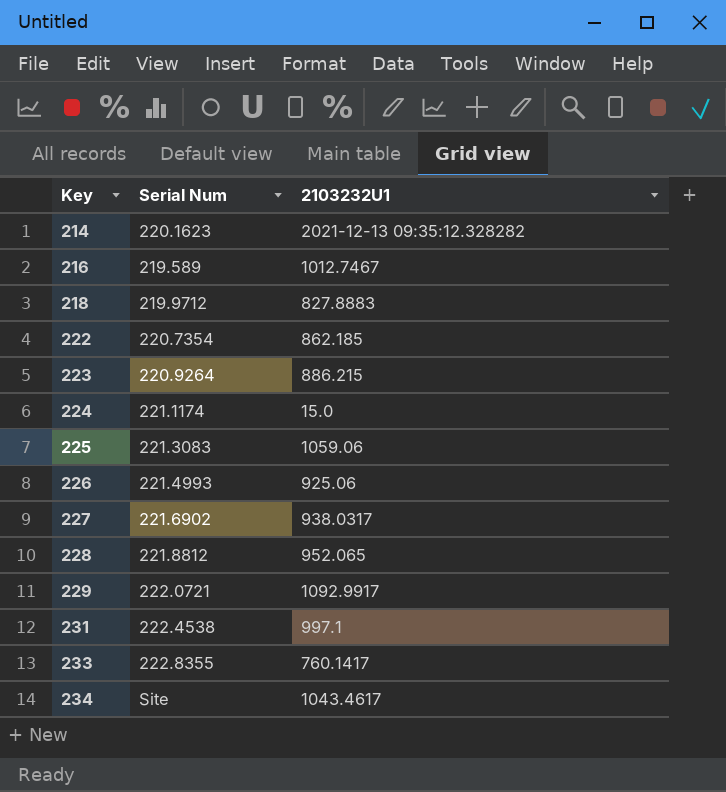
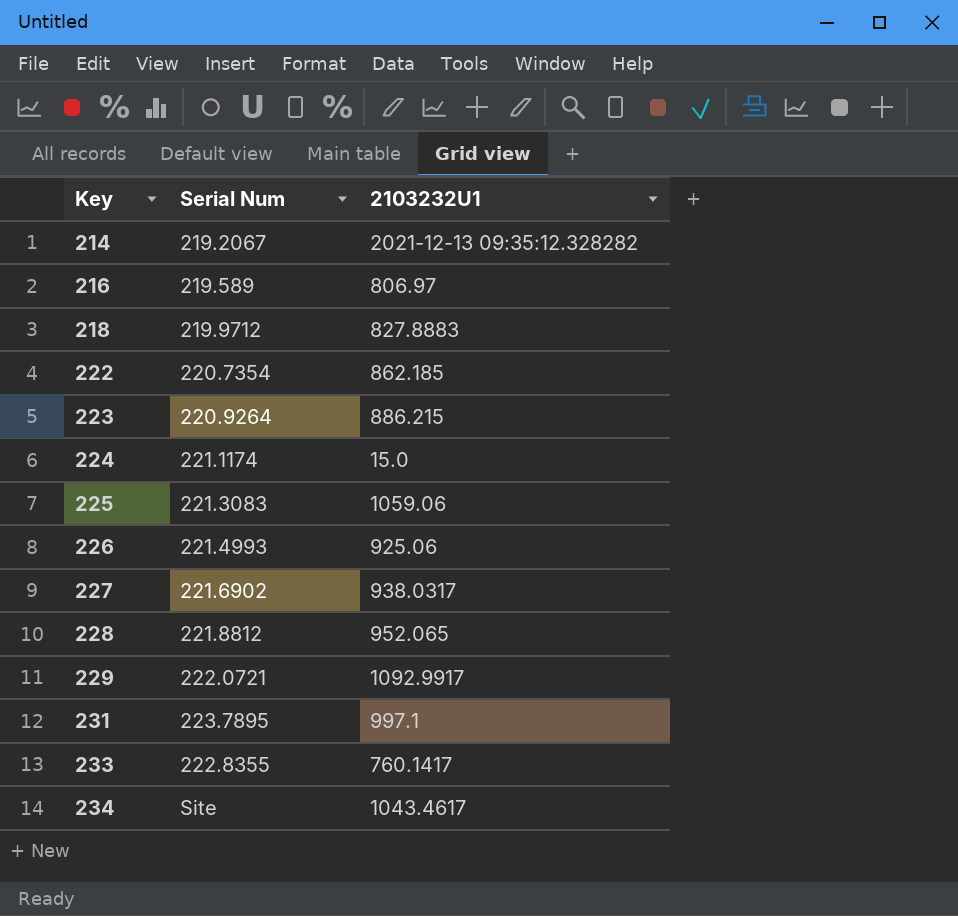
214 | Serial Num: 220.1623 -> 219.2067
216 | 2103232U1: 1012.7467 -> 806.97
231 | Serial Num: 222.4538 -> 223.7895

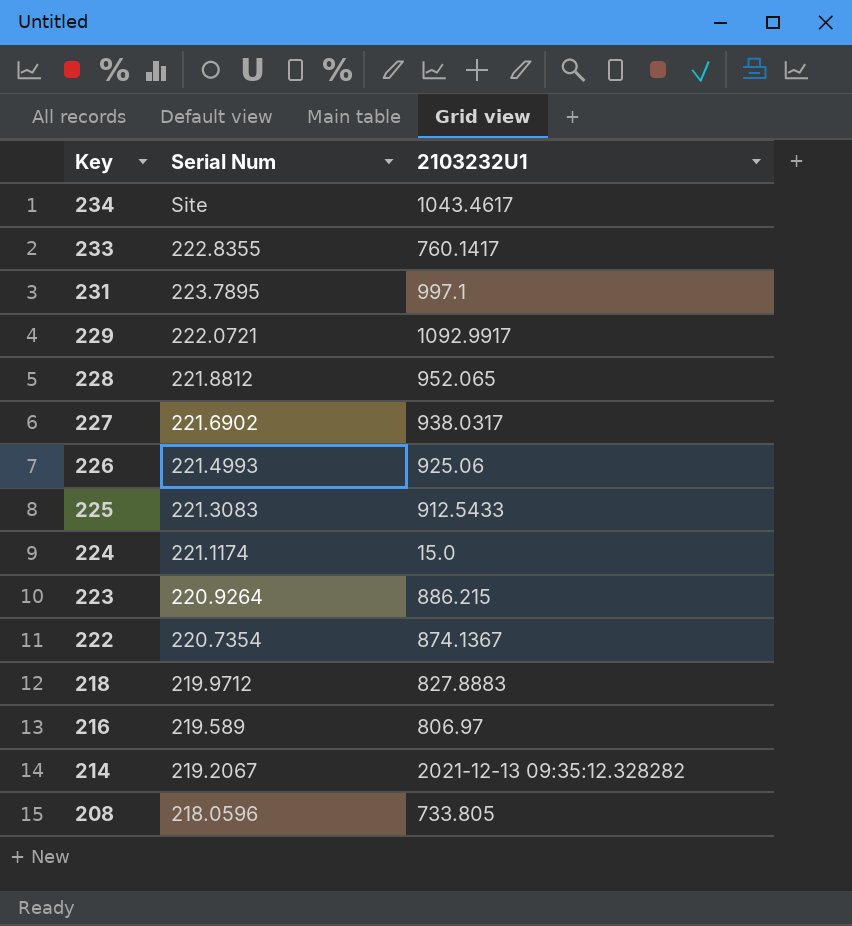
row order: Key ascending -> Key descending
225 | 2103232U1: 1059.06 -> 912.5433
222 | 2103232U1: 862.185 -> 874.1367
row 208: none -> 218.0596 | 733.805

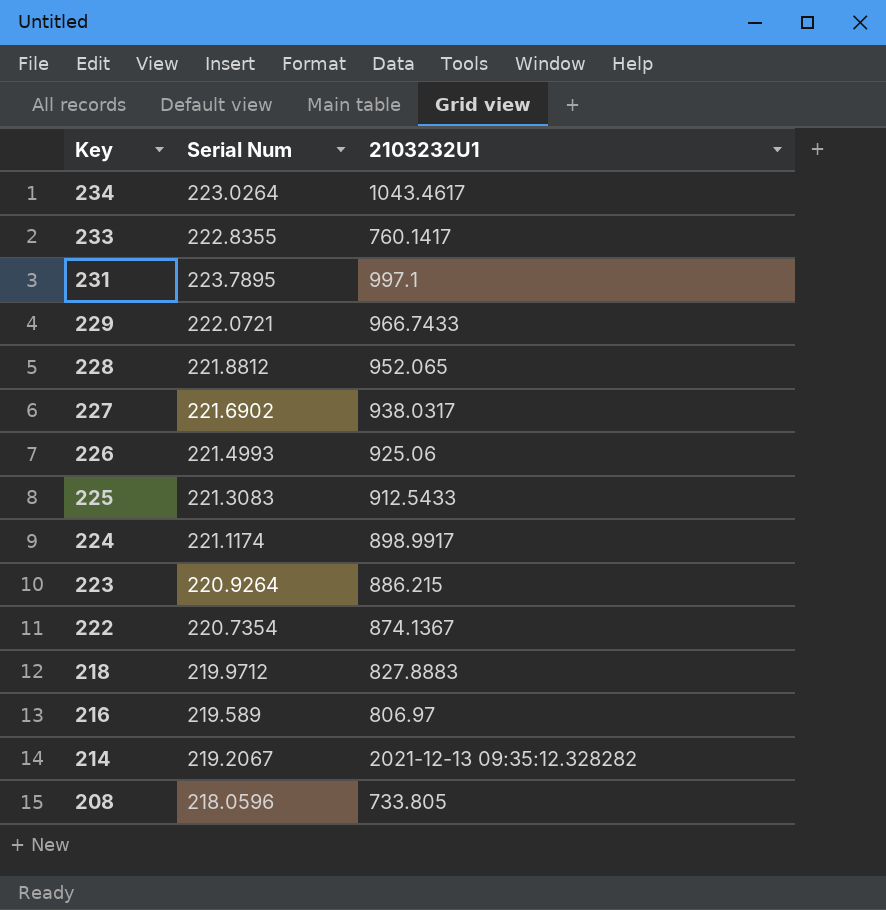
234 | Serial Num: Site -> 223.0264
229 | 2103232U1: 1092.9917 -> 966.7433
224 | 2103232U1: 15.0 -> 898.9917

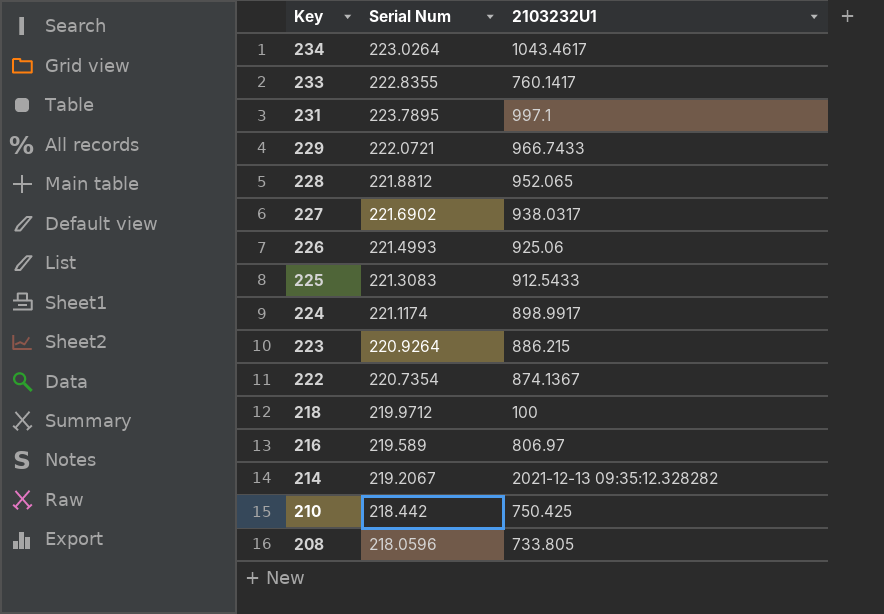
218 | 2103232U1: 827.8883 -> 100
row 210: none -> 218.442 | 750.425

